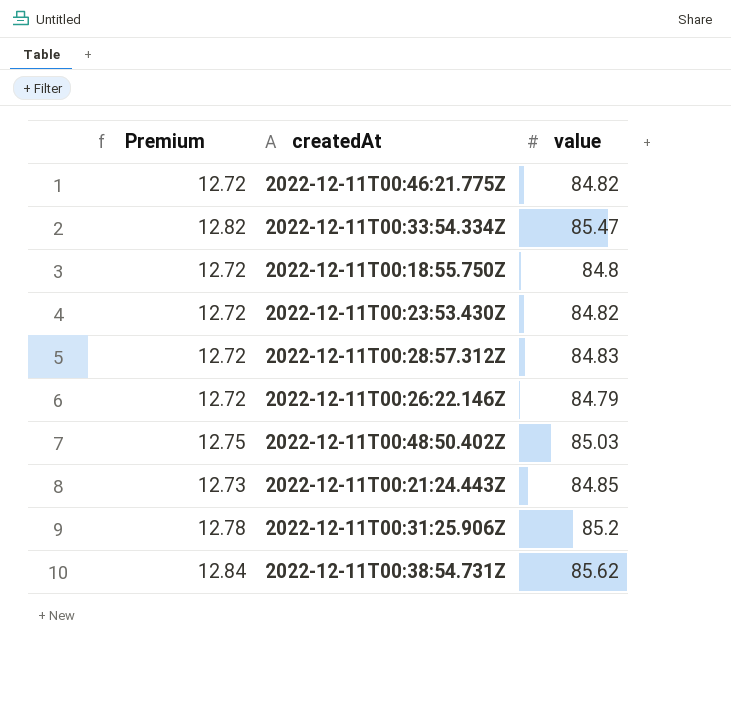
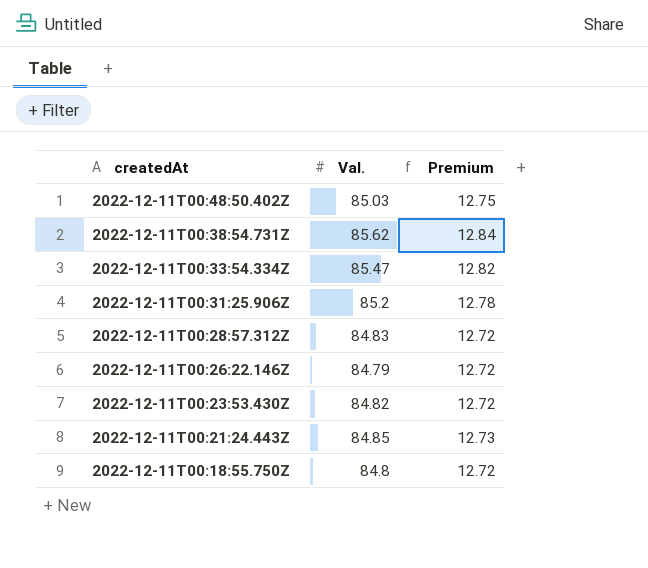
row order: none -> createdAt descending
column name: value -> Val.
column Premium | position: 1 -> 3
row 2022-12-11T00:46:21.775Z: 12.72 | 84.82 -> none

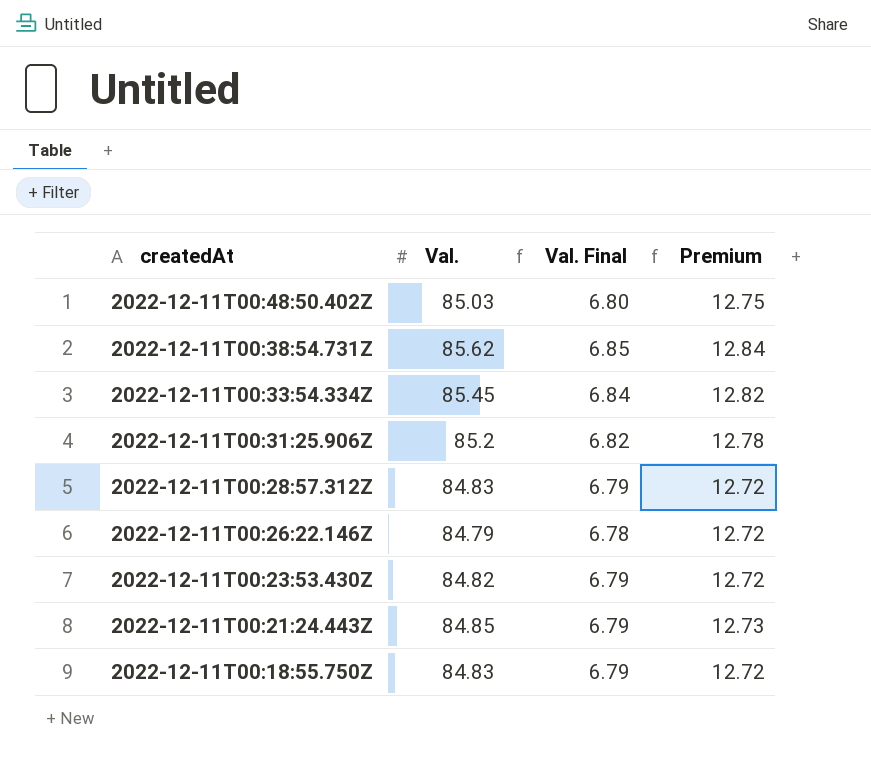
column Val. Final | formula: none -> [Val.] * 0.08
2022-12-11T00:33:54.334Z | Val.: 85.47 -> 85.45
2022-12-11T00:18:55.750Z | Val.: 84.8 -> 84.83

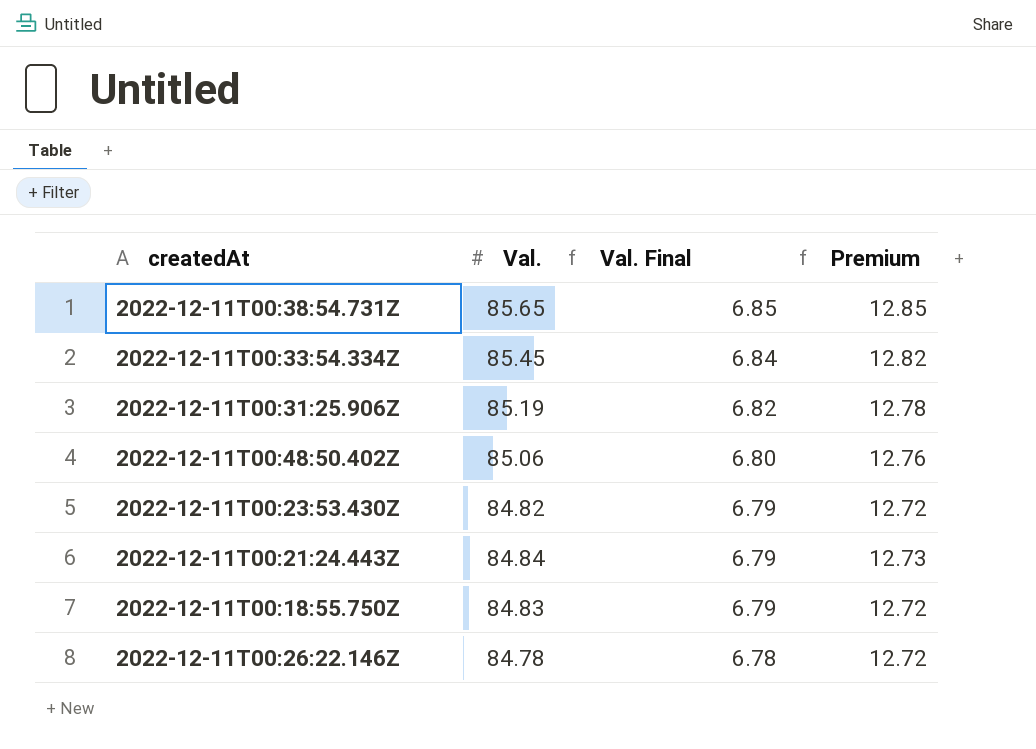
row order: createdAt descending -> Val. Final descending
row 2022-12-11T00:28:57.312Z: 84.83 | 6.79 | 12.72 -> none
2022-12-11T00:38:54.731Z | Val.: 85.62 -> 85.65
2022-12-11T00:38:54.731Z | Premium: 12.84 -> 12.85
2022-12-11T00:31:25.906Z | Val.: 85.2 -> 85.19
2022-12-11T00:48:50.402Z | Val.: 85.03 -> 85.06
2022-12-11T00:48:50.402Z | Premium: 12.75 -> 12.76
2022-12-11T00:21:24.443Z | Val.: 84.85 -> 84.84
2022-12-11T00:26:22.146Z | Val.: 84.79 -> 84.78

